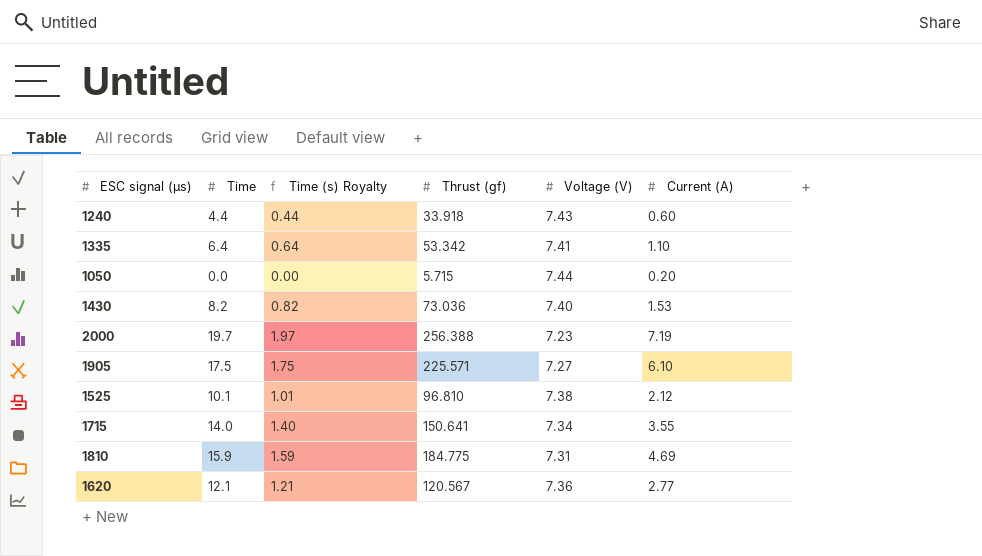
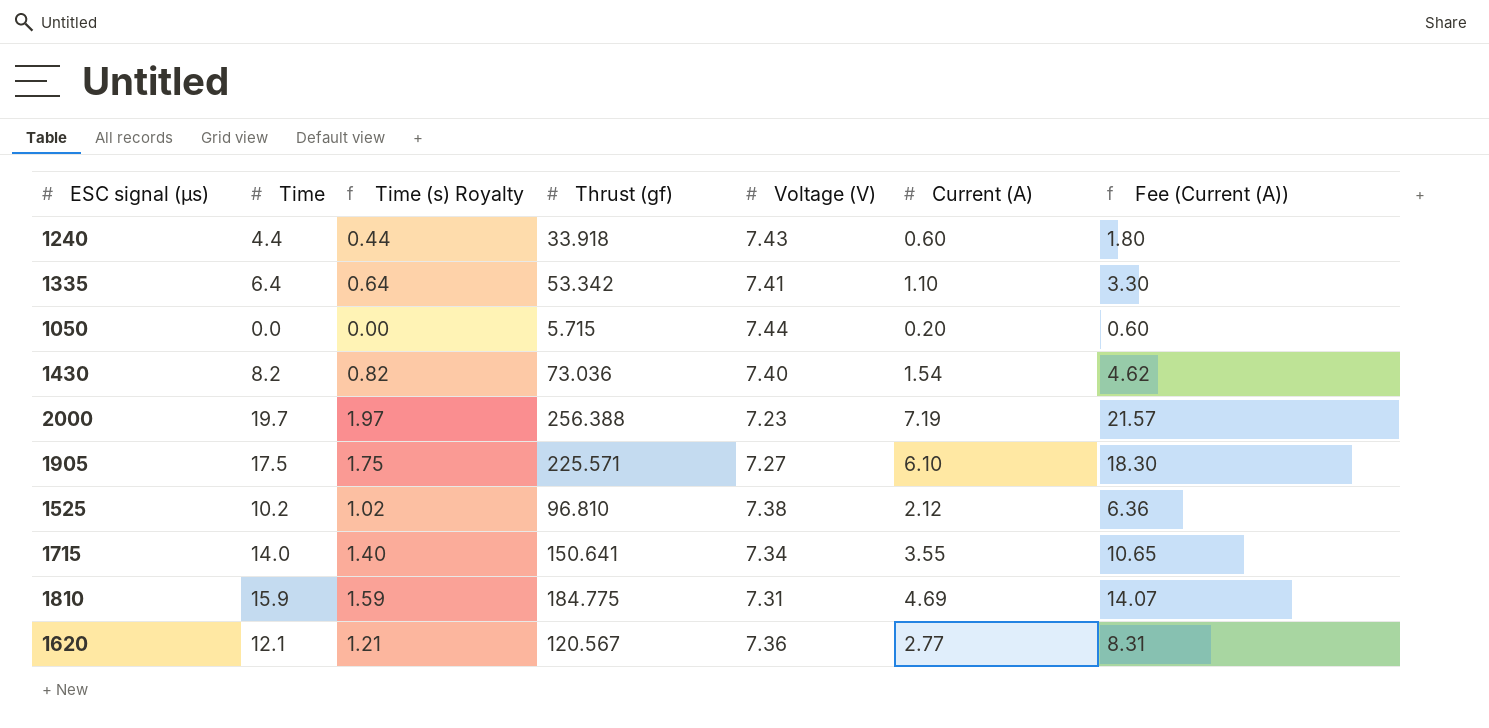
column Fee (Current (A)) | formula: none -> [Current (A)] * 3
1430 | Current (A): 1.53 -> 1.54
1525 | Time: 10.1 -> 10.2
1525 | Time (s) Royalty: 1.01 -> 1.02

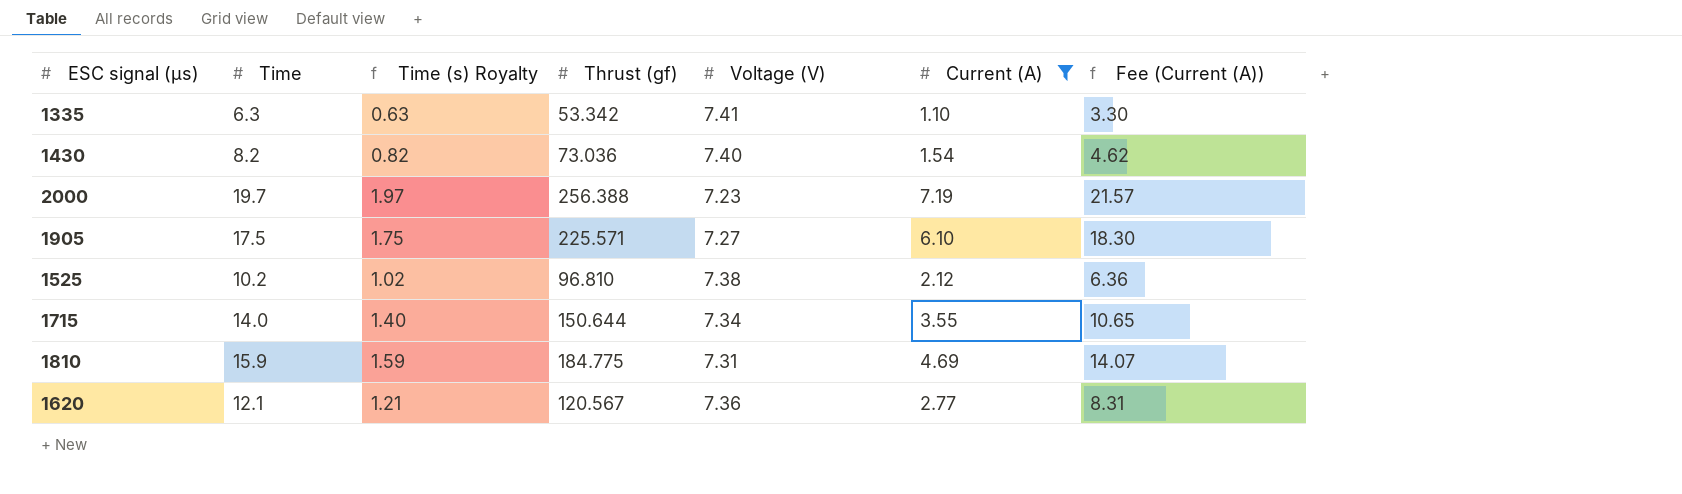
filter: none -> Current (A) >= 1.10
1335 | Time: 6.4 -> 6.3
1335 | Time (s) Royalty: 0.64 -> 0.63
1715 | Thrust (gf): 150.641 -> 150.644

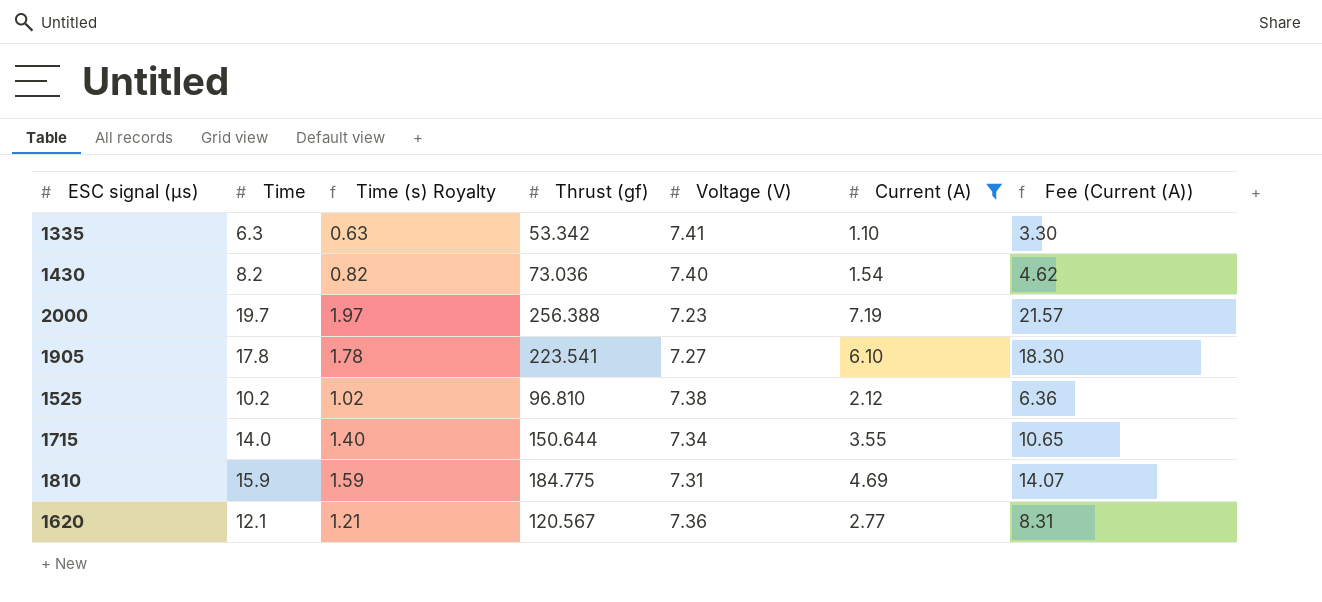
1905 | Time: 17.5 -> 17.8
1905 | Time (s) Royalty: 1.75 -> 1.78
1905 | Thrust (gf): 225.571 -> 223.541

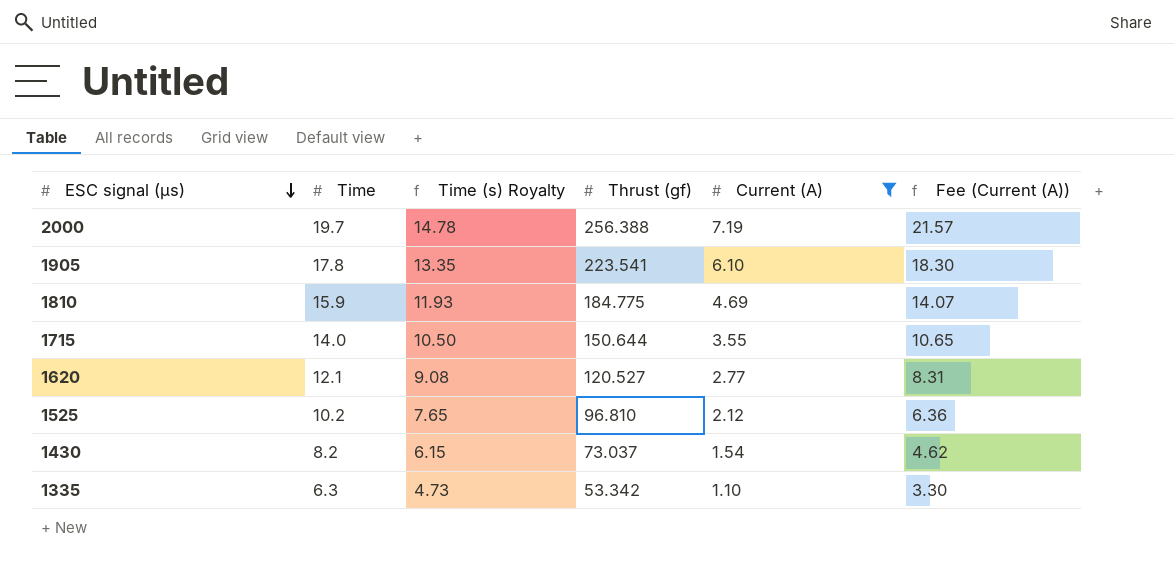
row order: none -> ESC signal (µs) descending
column Voltage (V) | position: 5 -> none
column Time (s) Royalty | formula: [Time] * 0.1 -> [Time] * 0.75
1620 | Thrust (gf): 120.567 -> 120.527
1430 | Thrust (gf): 73.036 -> 73.037

